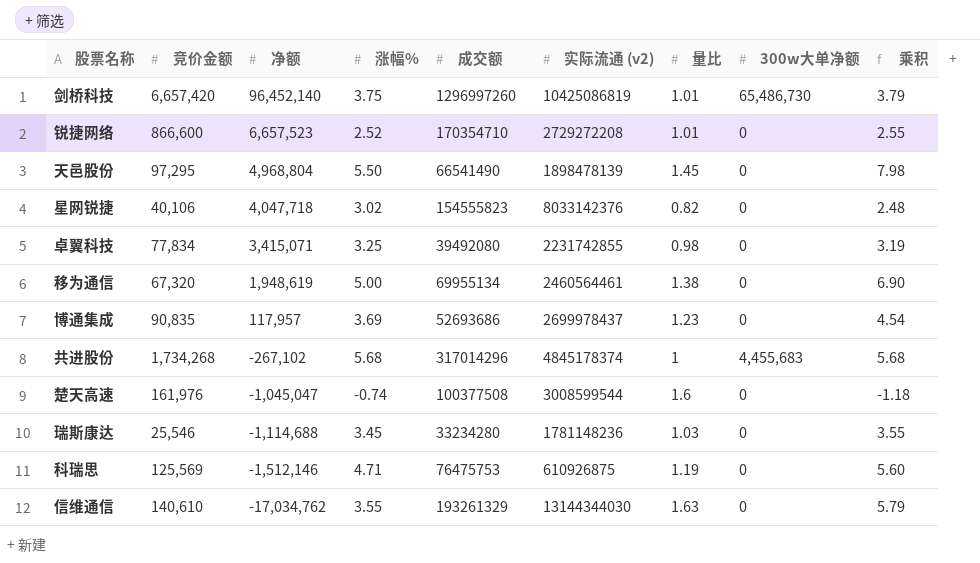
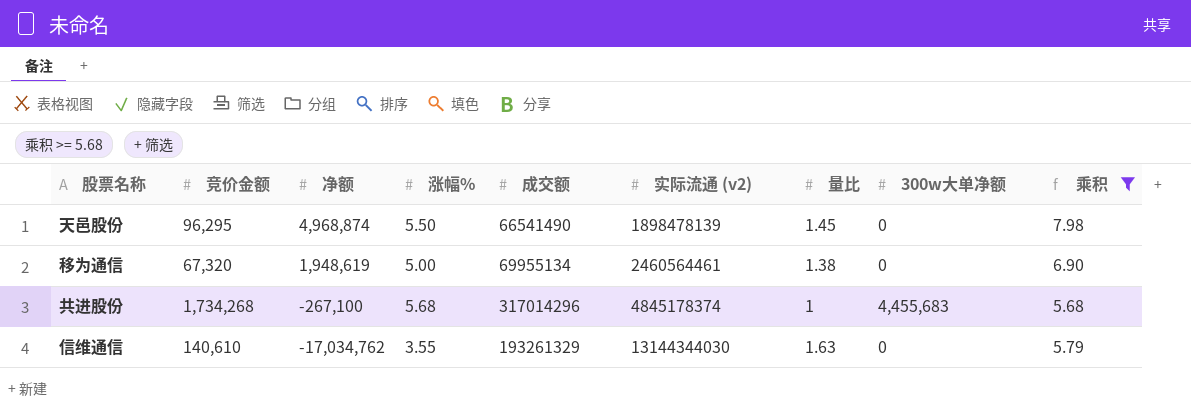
filter: none -> 乘积 >= 5.68
天邑股份 | 竞价金额: 97,295 -> 96,295
天邑股份 | 净额: 4,968,804 -> 4,968,874
共进股份 | 净额: -267,102 -> -267,100

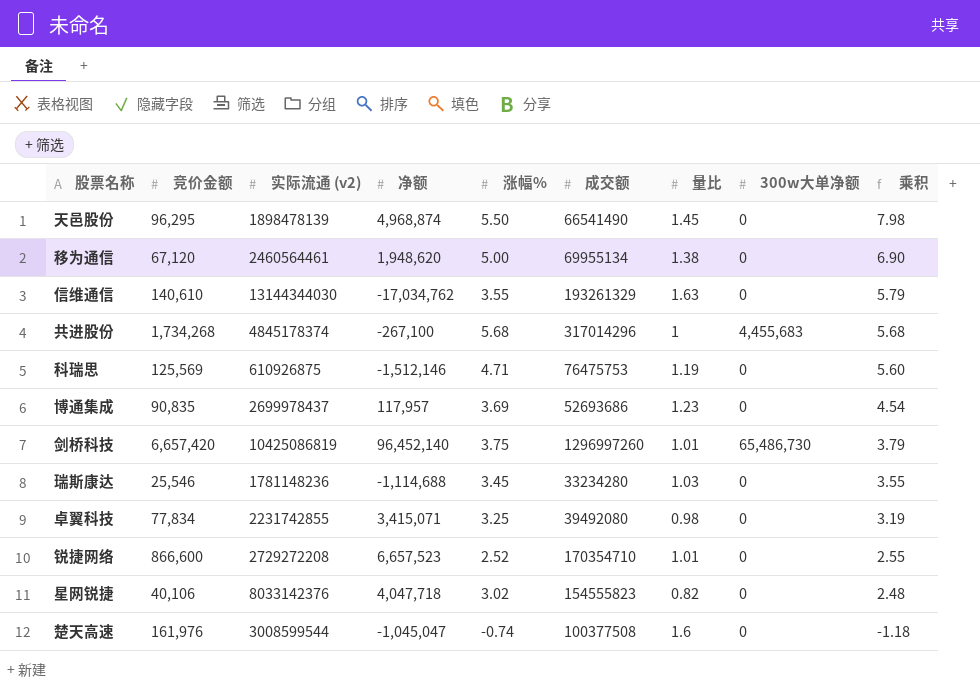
filter: 乘积 >= 5.68 -> none
row order: 净额 descending -> 乘积 descending
column 实际流通 (v2) | position: 6 -> 3
移为通信 | 竞价金额: 67,320 -> 67,120
移为通信 | 净额: 1,948,619 -> 1,948,620

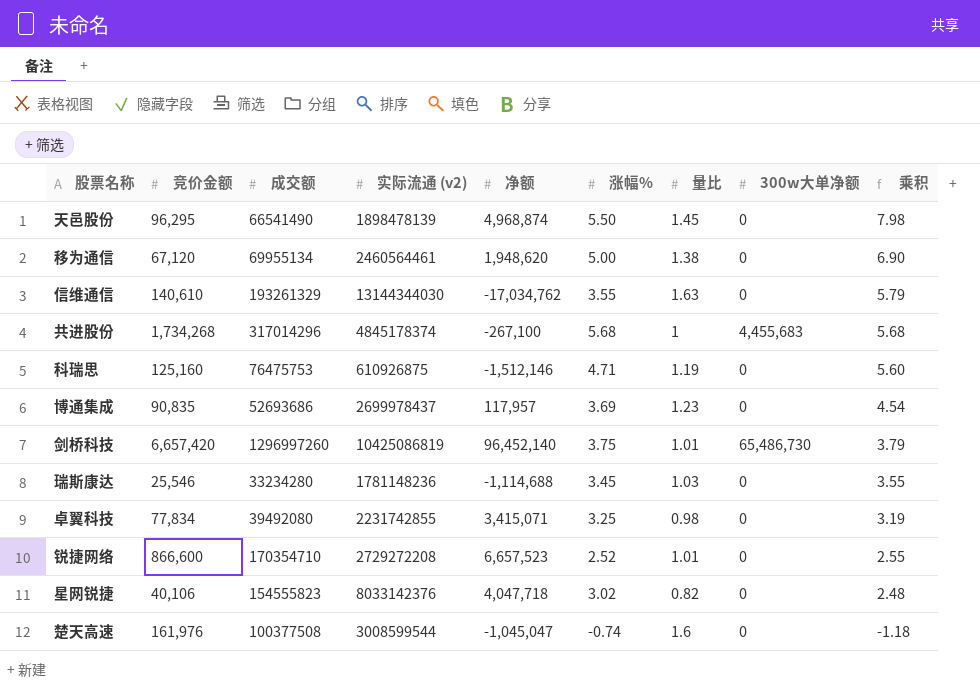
column 成交额 | position: 6 -> 3
科瑞思 | 竞价金额: 125,569 -> 125,160

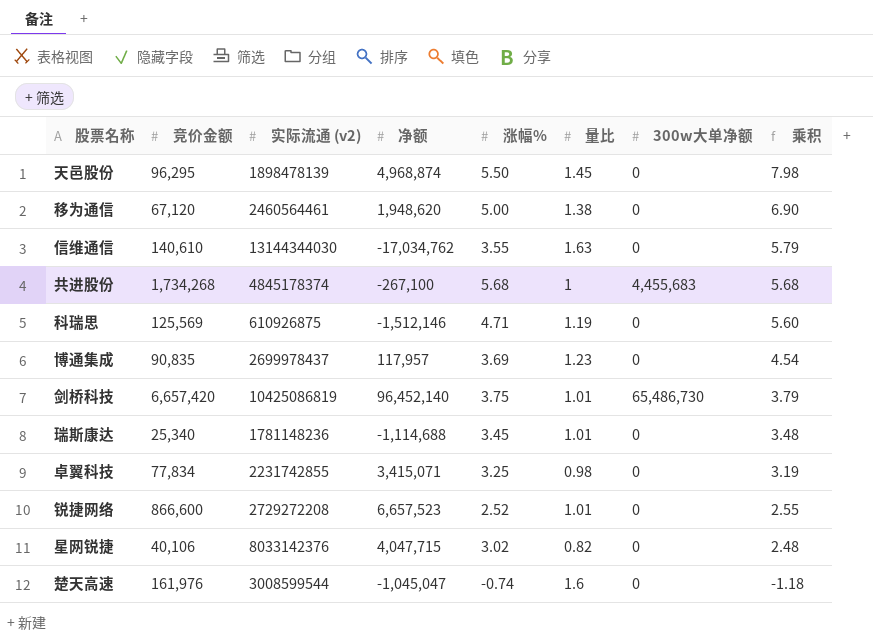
column 成交额 | position: 3 -> none
科瑞思 | 竞价金额: 125,160 -> 125,569
瑞斯康达 | 竞价金额: 25,546 -> 25,340
瑞斯康达 | 量比: 1.03 -> 1.01
瑞斯康达 | 乘积: 3.55 -> 3.48
星网锐捷 | 净额: 4,047,718 -> 4,047,715

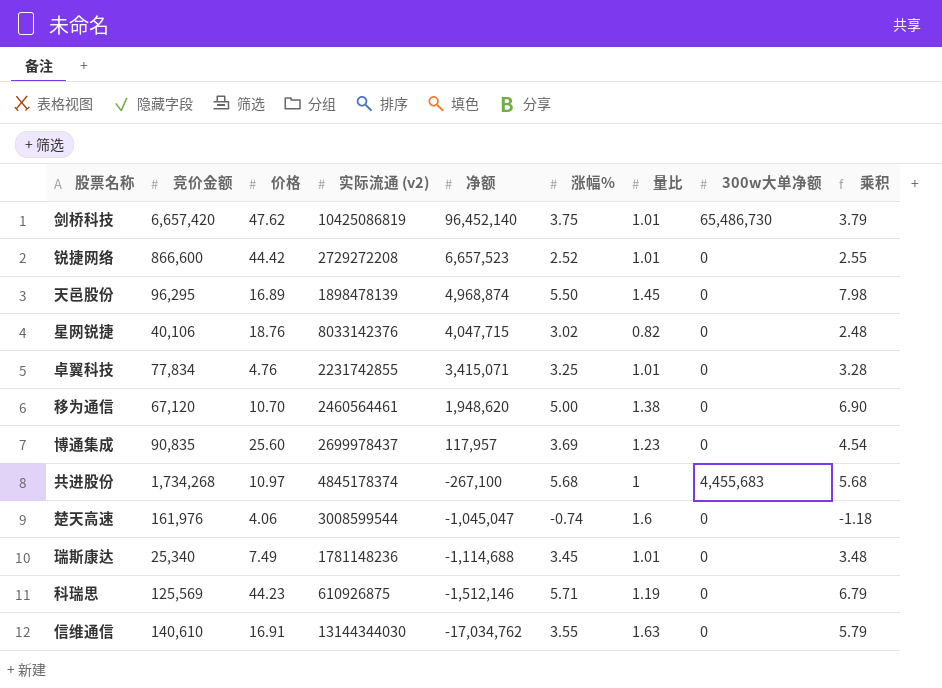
row order: 乘积 descending -> 净额 descending
column 价格 | position: none -> 3
卓翼科技 | 量比: 0.98 -> 1.01
卓翼科技 | 乘积: 3.19 -> 3.28
科瑞思 | 涨幅%: 4.71 -> 5.71
科瑞思 | 乘积: 5.60 -> 6.79

